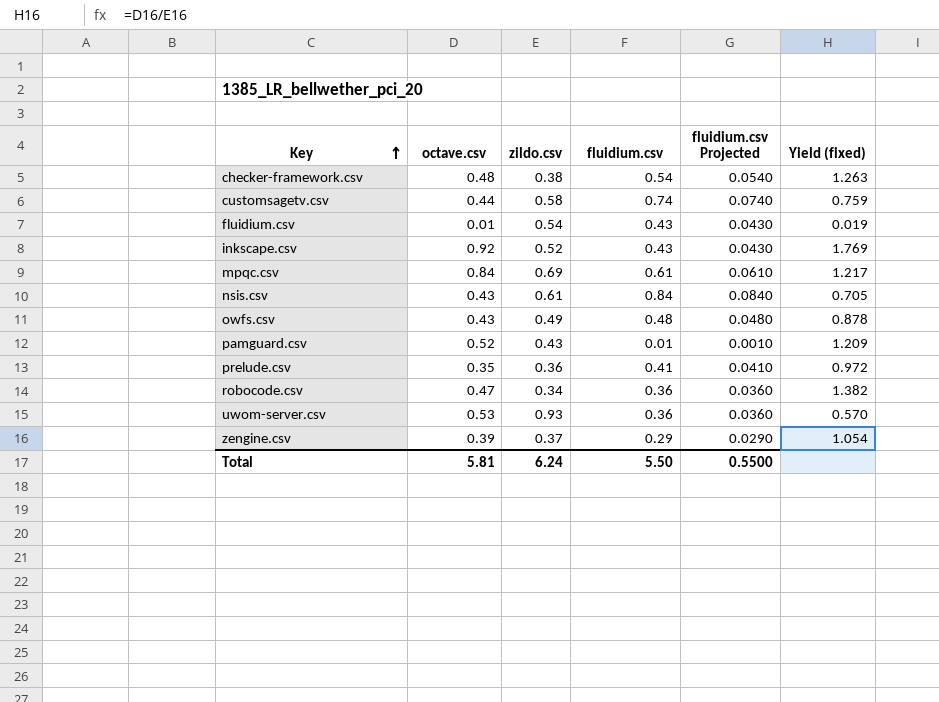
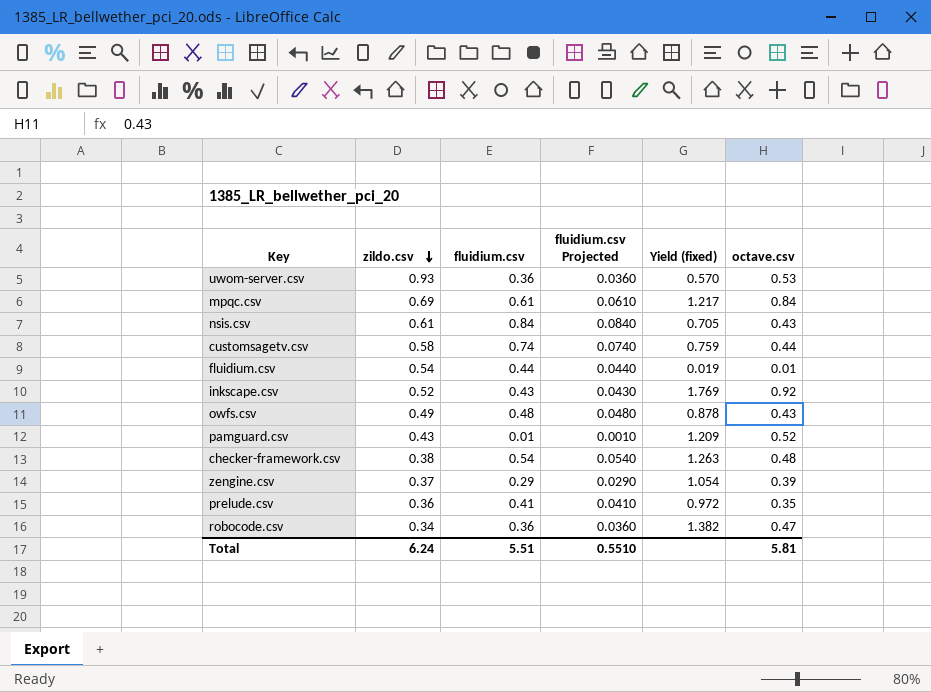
row order: Key ascending -> zildo.csv descending
column octave.csv | position: 2 -> 6
fluidium.csv | fluidium.csv: 0.43 -> 0.44
fluidium.csv | fluidium.csv Projected: 0.0430 -> 0.0440
Total | fluidium.csv: 5.50 -> 5.51
Total | fluidium.csv Projected: 0.5500 -> 0.5510

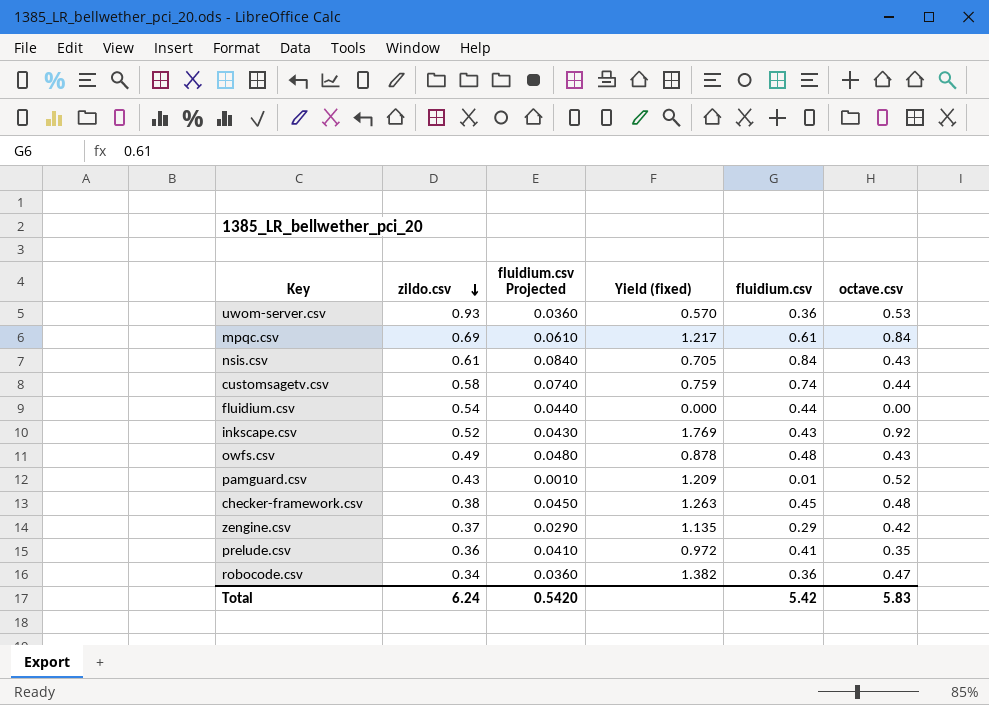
column fluidium.csv | position: 3 -> 5
fluidium.csv | Yield (fixed): 0.019 -> 0.000
fluidium.csv | octave.csv: 0.01 -> 0.00
checker-framework.csv | fluidium.csv Projected: 0.0540 -> 0.0450
checker-framework.csv | fluidium.csv: 0.54 -> 0.45
zengine.csv | Yield (fixed): 1.054 -> 1.135
zengine.csv | octave.csv: 0.39 -> 0.42
Total | fluidium.csv Projected: 0.5510 -> 0.5420
Total | fluidium.csv: 5.51 -> 5.42
Total | octave.csv: 5.81 -> 5.83

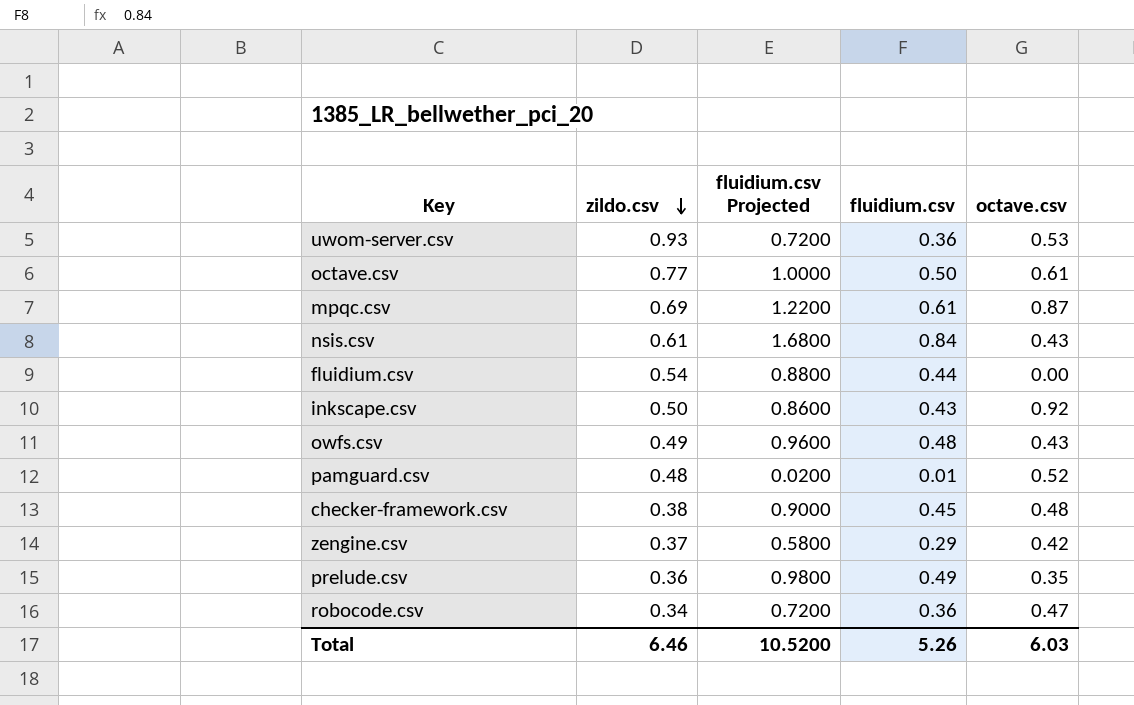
column Yield (fixed) | formula: [octave.csv] / [zildo.csv] -> none
column fluidium.csv Projected | formula: [fluidium.csv] * 0.1 -> [fluidium.csv] * 2
row customsagetv.csv: 0.58 | 0.0740 | 0.759 | 0.74 | 0.44 -> none
row octave.csv: none -> 0.77 | 1.0000 | 0.50 | 0.61
mpqc.csv | octave.csv: 0.84 -> 0.87
inkscape.csv | zildo.csv: 0.52 -> 0.50
pamguard.csv | zildo.csv: 0.43 -> 0.48
prelude.csv | fluidium.csv: 0.41 -> 0.49
Total | zildo.csv: 6.24 -> 6.46
Total | fluidium.csv Projected: 0.5420 -> 10.5200
Total | fluidium.csv: 5.42 -> 5.26
Total | octave.csv: 5.83 -> 6.03

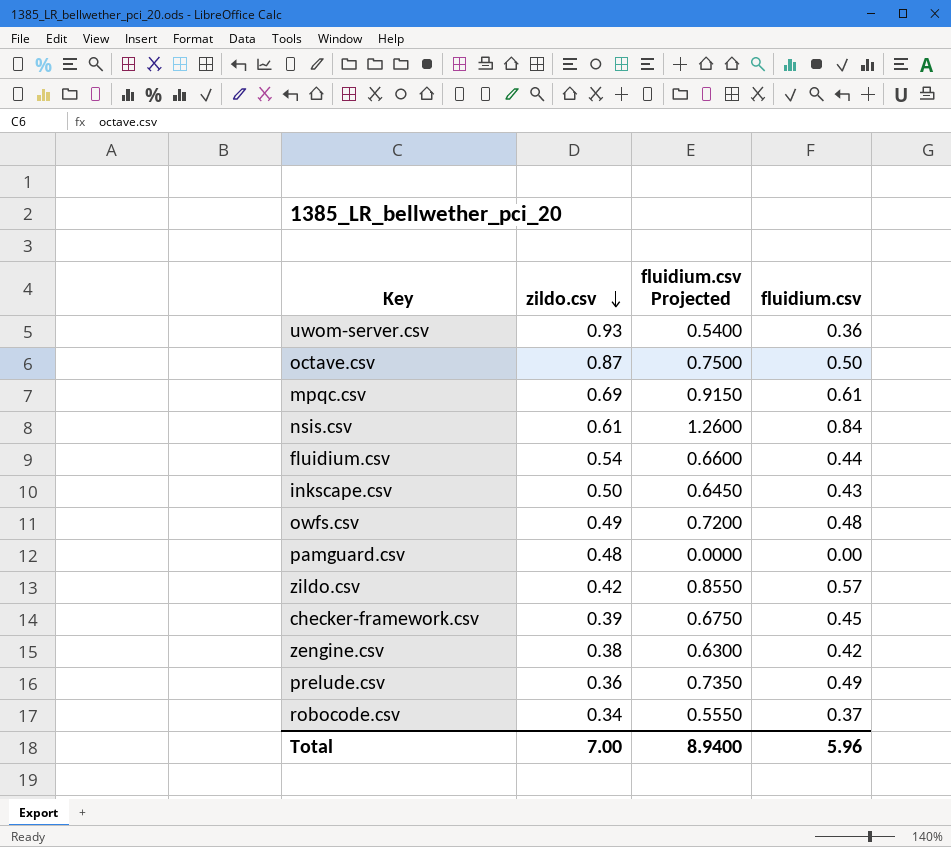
column octave.csv | position: 5 -> none
column fluidium.csv Projected | formula: [fluidium.csv] * 2 -> [fluidium.csv] * 1.5
octave.csv | zildo.csv: 0.77 -> 0.87
pamguard.csv | fluidium.csv: 0.01 -> 0.00
row zildo.csv: none -> 0.42 | 0.8550 | 0.57
checker-framework.csv | zildo.csv: 0.38 -> 0.39
zengine.csv | zildo.csv: 0.37 -> 0.38
zengine.csv | fluidium.csv: 0.29 -> 0.42
robocode.csv | fluidium.csv: 0.36 -> 0.37
Total | zildo.csv: 6.46 -> 7.00
Total | fluidium.csv Projected: 10.5200 -> 8.9400
Total | fluidium.csv: 5.26 -> 5.96

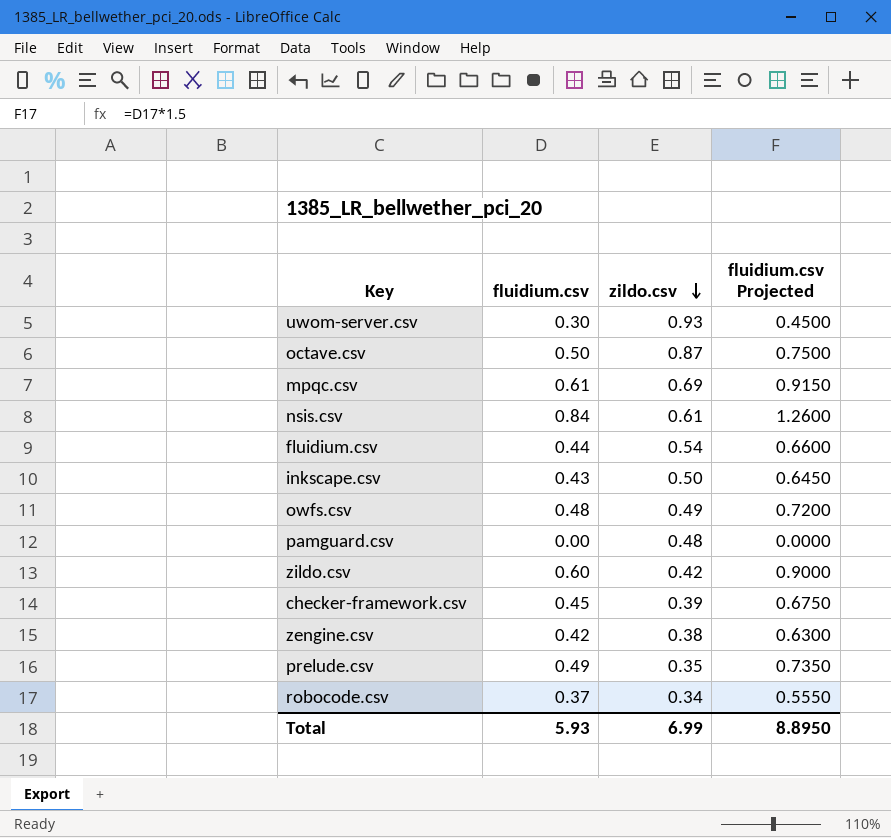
column fluidium.csv | position: 4 -> 2
uwom-server.csv | fluidium.csv: 0.36 -> 0.30
uwom-server.csv | fluidium.csv Projected: 0.5400 -> 0.4500
zildo.csv | fluidium.csv: 0.57 -> 0.60
zildo.csv | fluidium.csv Projected: 0.8550 -> 0.9000
prelude.csv | zildo.csv: 0.36 -> 0.35
Total | fluidium.csv: 5.96 -> 5.93
Total | zildo.csv: 7.00 -> 6.99
Total | fluidium.csv Projected: 8.9400 -> 8.8950

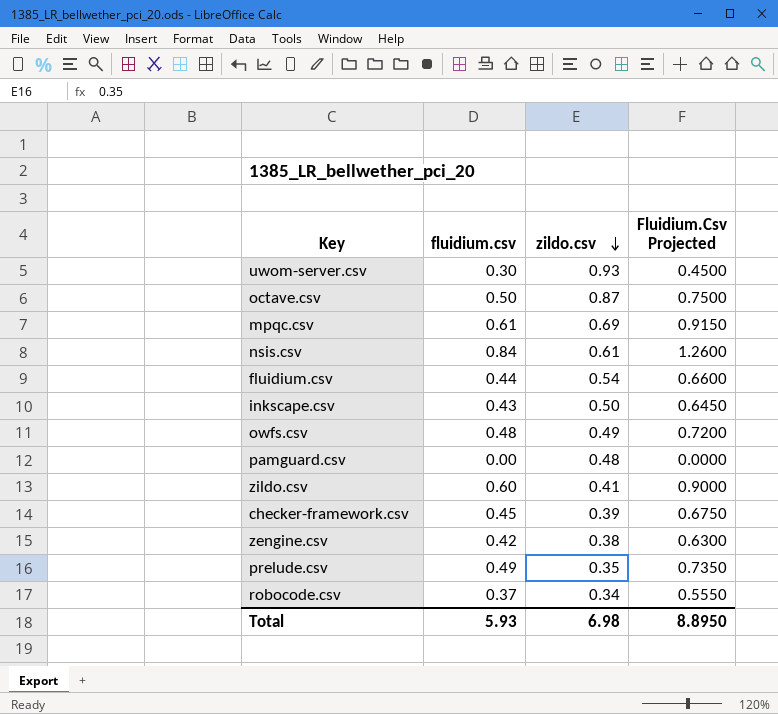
column name: fluidium.csv Projected -> Fluidium.Csv Projected
zildo.csv | zildo.csv: 0.42 -> 0.41
Total | zildo.csv: 6.99 -> 6.98

